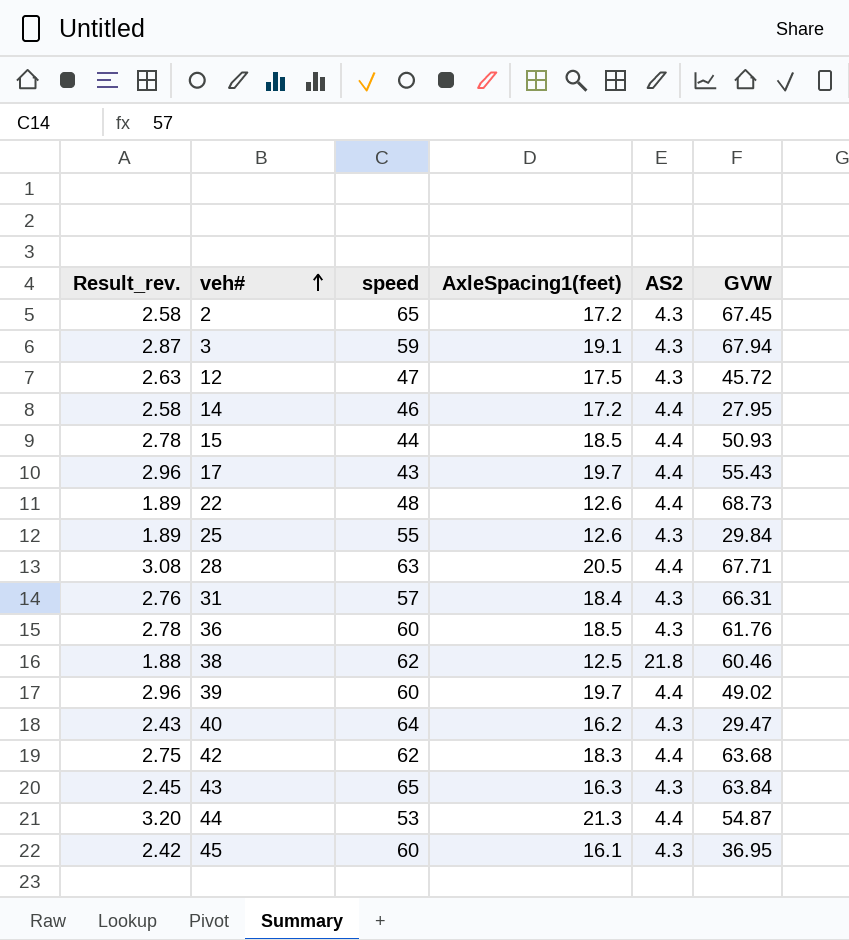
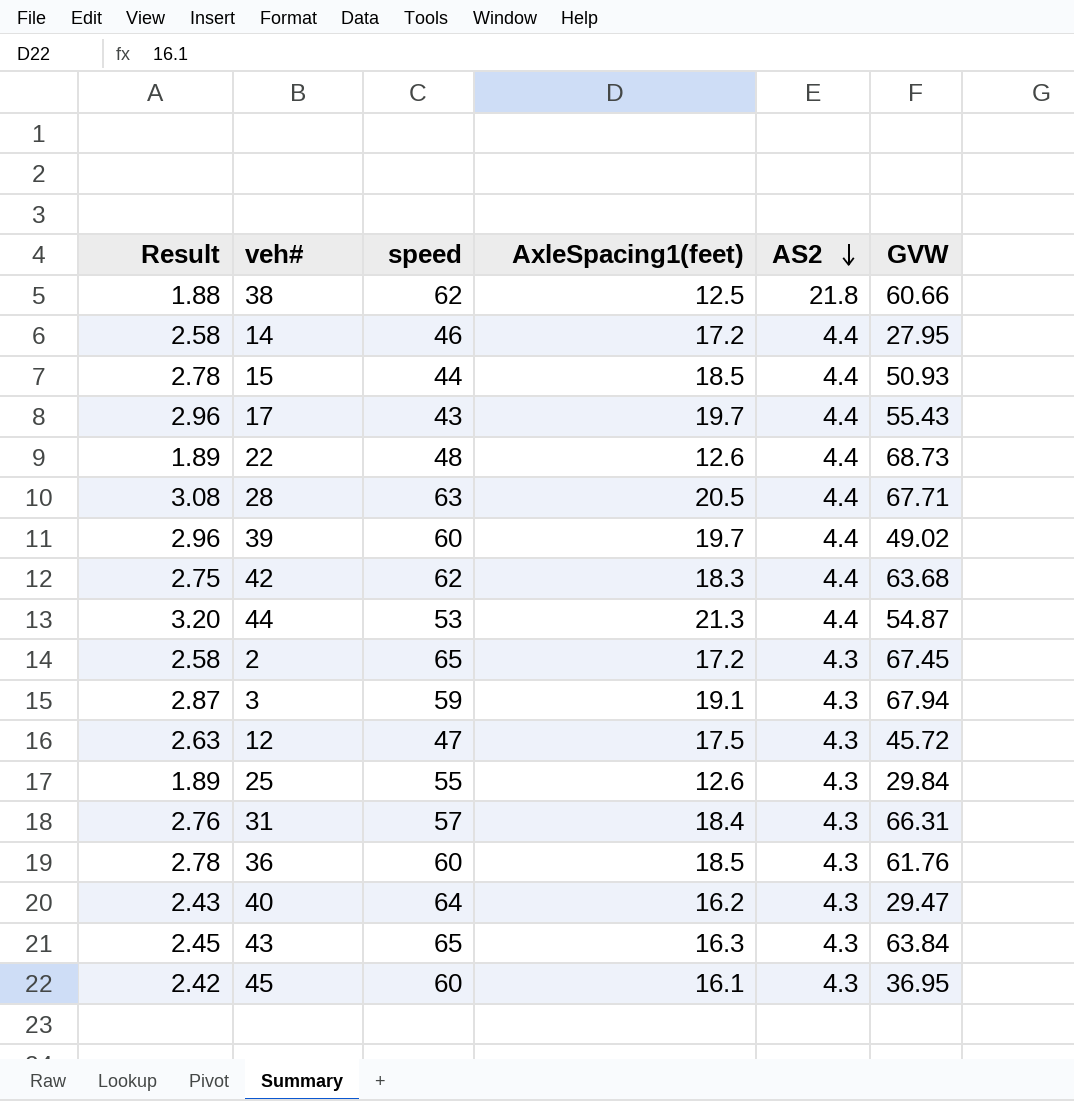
row order: veh# ascending -> AS2 descending
column name: Result_rev. -> Result
38 | GVW: 60.46 -> 60.66

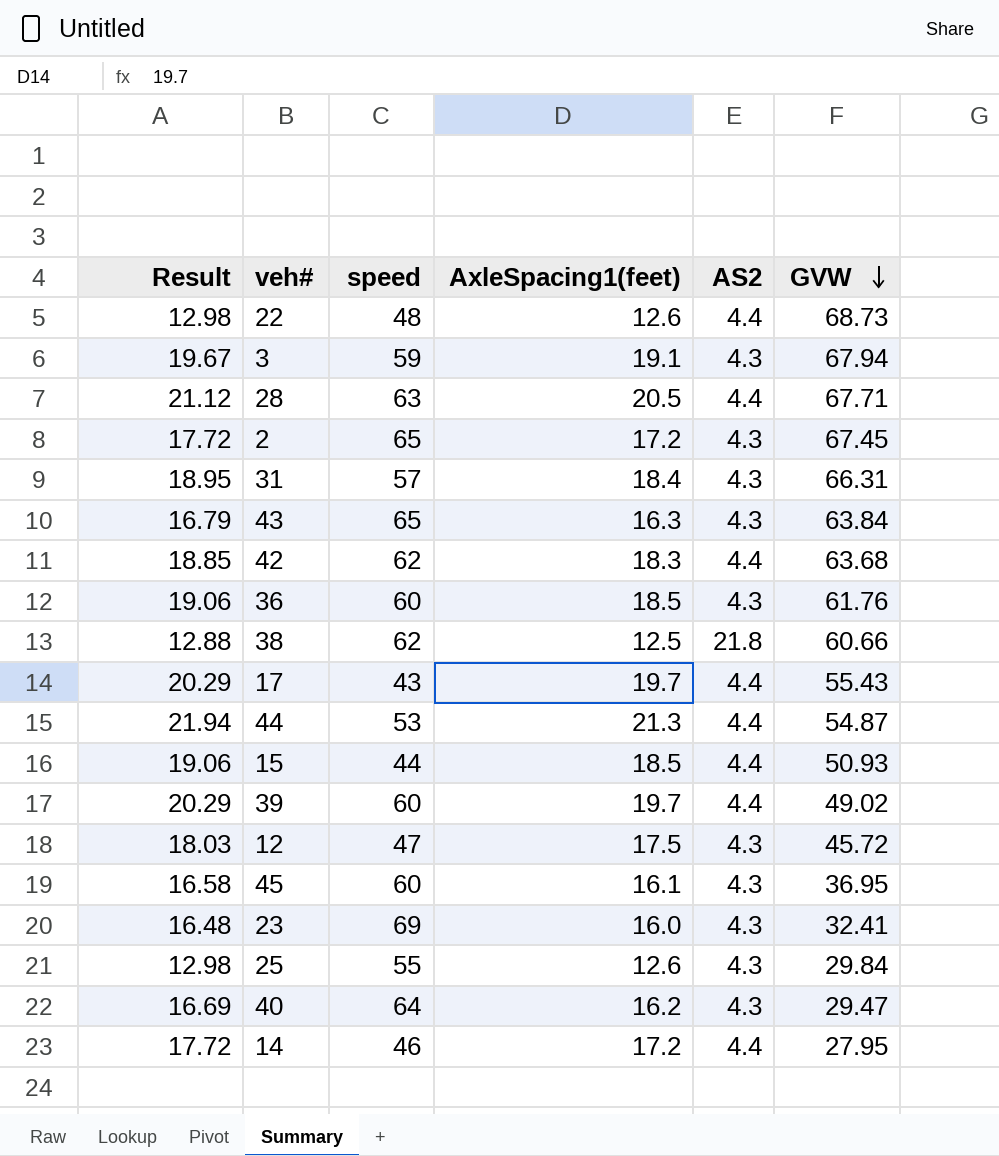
row order: AS2 descending -> GVW descending
column Result | formula: [AxleSpacing1(feet)] * 0.15 -> [AxleSpacing1(feet)] * 1.03
row 23: none -> 16.48 | 69 | 16.0 | 4.3 | 32.41

